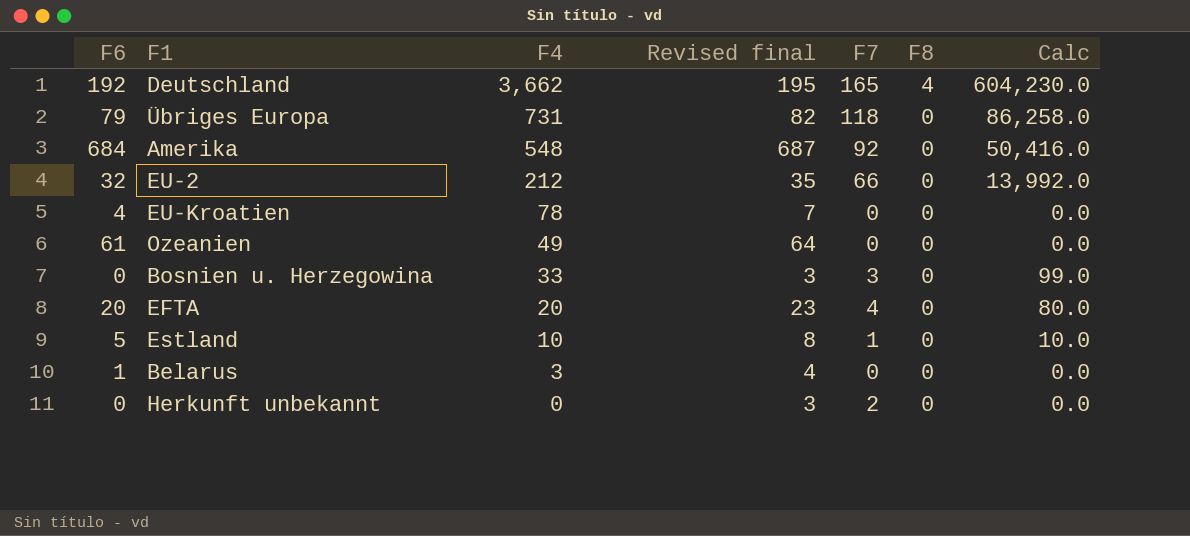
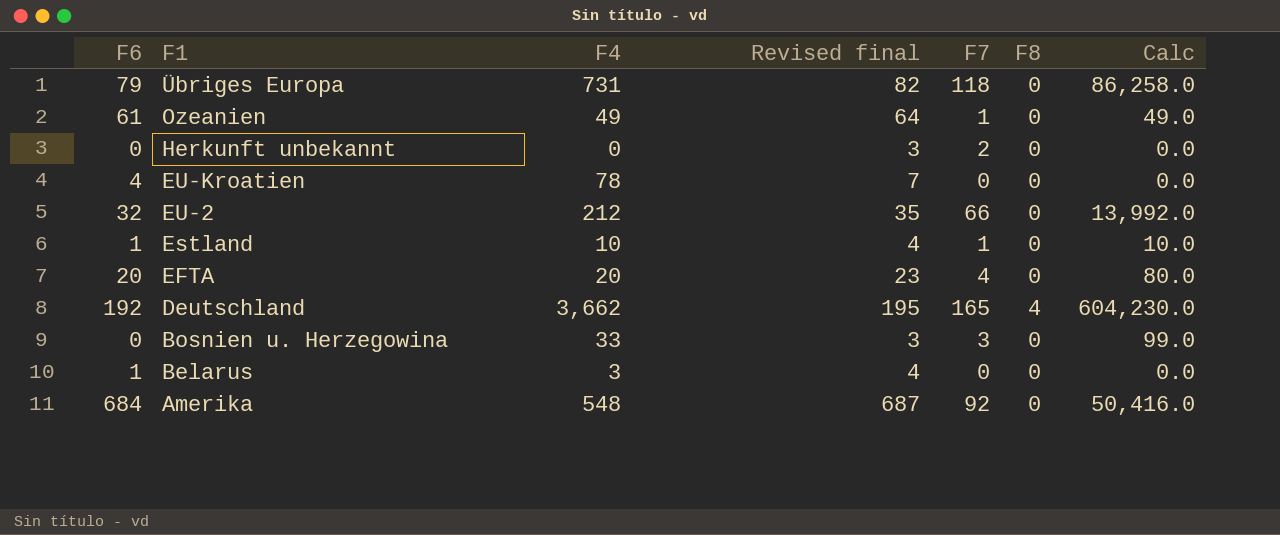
row order: F4 descending -> F1 descending
Ozeanien | F7: 0 -> 1
Ozeanien | Calc: 0.0 -> 49.0
Estland | F6: 5 -> 1
Estland | Revised final: 8 -> 4

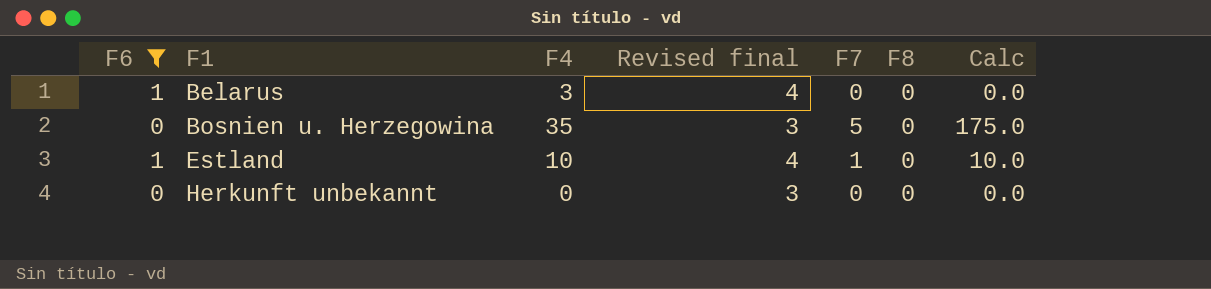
filter: none -> F6 <= 1
row order: F1 descending -> F1 ascending
Bosnien u. Herzegowina | F4: 33 -> 35
Bosnien u. Herzegowina | F7: 3 -> 5
Bosnien u. Herzegowina | Calc: 99.0 -> 175.0
Herkunft unbekannt | F7: 2 -> 0

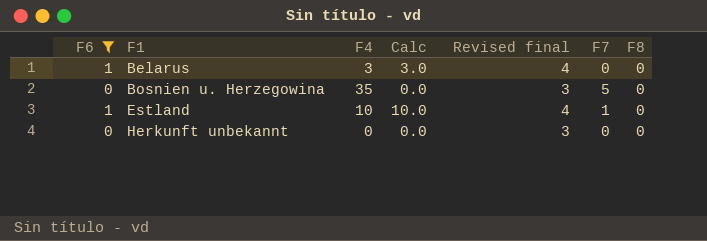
column Calc | formula: [F4] * [F7] -> [F6] * [F4]
column Calc | position: 7 -> 4

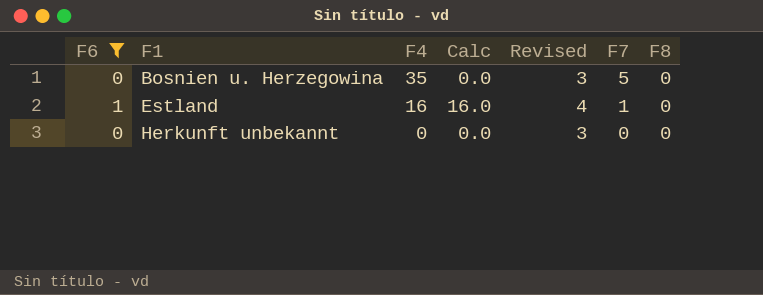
column name: Revised final -> Revised
row Belarus: 1 | 3 | 3.0 | 4 | 0 | 0 -> none
Estland | F4: 10 -> 16
Estland | Calc: 10.0 -> 16.0

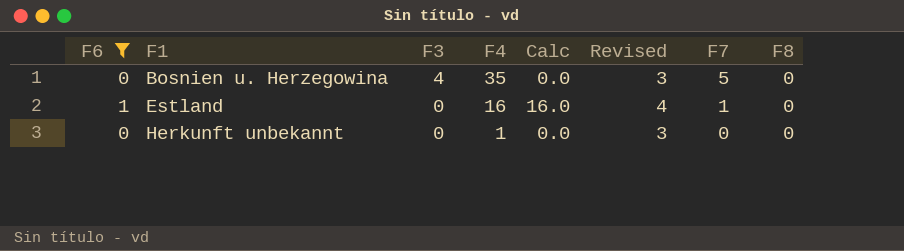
column F3 | position: none -> 3
Herkunft unbekannt | F4: 0 -> 1

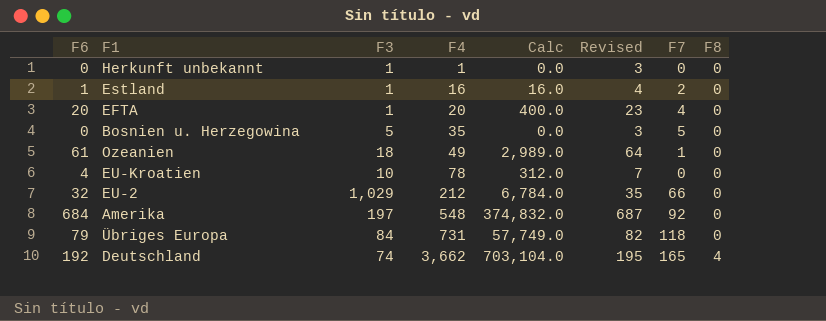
filter: F6 <= 1 -> none
row order: F1 ascending -> F4 ascending
Herkunft unbekannt | F3: 0 -> 1
Estland | F3: 0 -> 1
Estland | F7: 1 -> 2
Bosnien u. Herzegowina | F3: 4 -> 5

